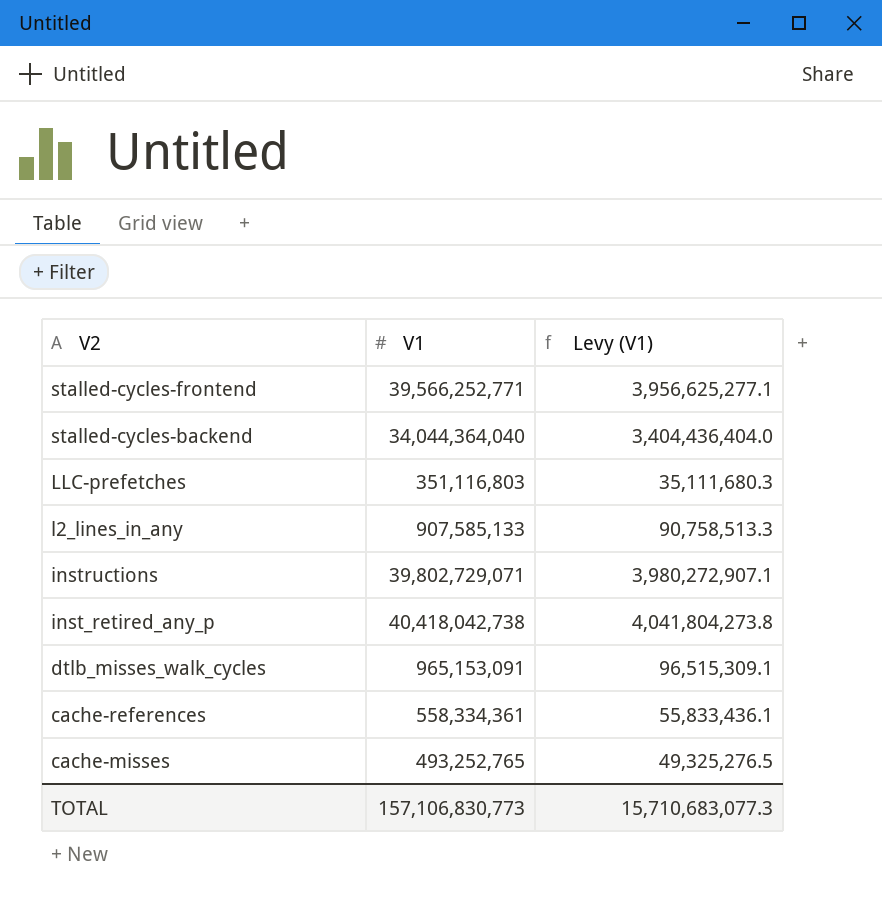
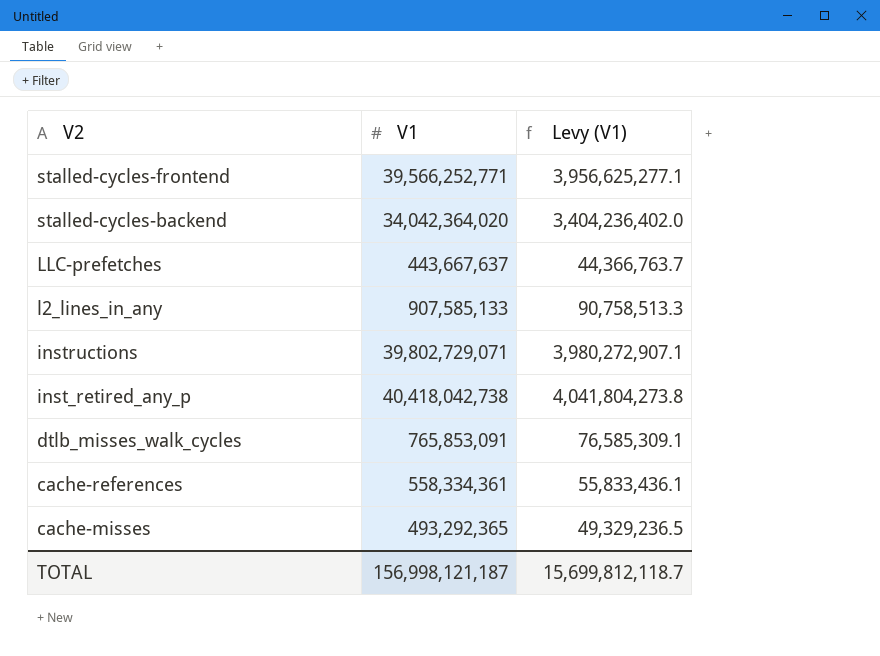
stalled-cycles-backend | V1: 34,044,364,040 -> 34,042,364,020
stalled-cycles-backend | Levy (V1): 3,404,436,404.0 -> 3,404,236,402.0
LLC-prefetches | V1: 351,116,803 -> 443,667,637
LLC-prefetches | Levy (V1): 35,111,680.3 -> 44,366,763.7
dtlb_misses_walk_cycles | V1: 965,153,091 -> 765,853,091
dtlb_misses_walk_cycles | Levy (V1): 96,515,309.1 -> 76,585,309.1
cache-misses | V1: 493,252,765 -> 493,292,365
cache-misses | Levy (V1): 49,325,276.5 -> 49,329,236.5
TOTAL | V1: 157,106,830,773 -> 156,998,121,187
TOTAL | Levy (V1): 15,710,683,077.3 -> 15,699,812,118.7

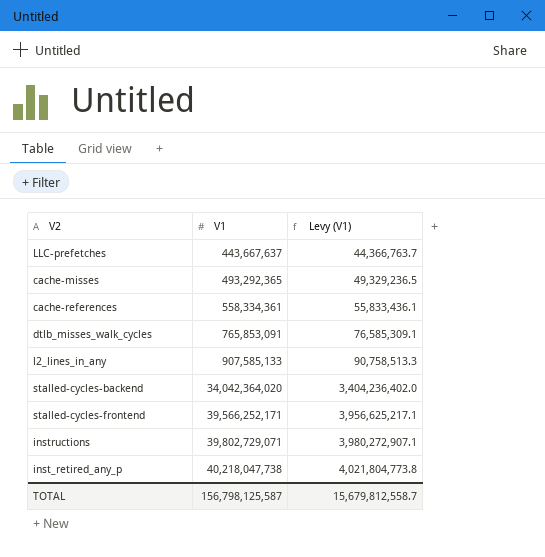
row order: V2 descending -> V1 ascending
stalled-cycles-frontend | V1: 39,566,252,771 -> 39,566,252,171
stalled-cycles-frontend | Levy (V1): 3,956,625,277.1 -> 3,956,625,217.1
inst_retired_any_p | V1: 40,418,042,738 -> 40,218,047,738
inst_retired_any_p | Levy (V1): 4,041,804,273.8 -> 4,021,804,773.8
TOTAL | V1: 156,998,121,187 -> 156,798,125,587
TOTAL | Levy (V1): 15,699,812,118.7 -> 15,679,812,558.7

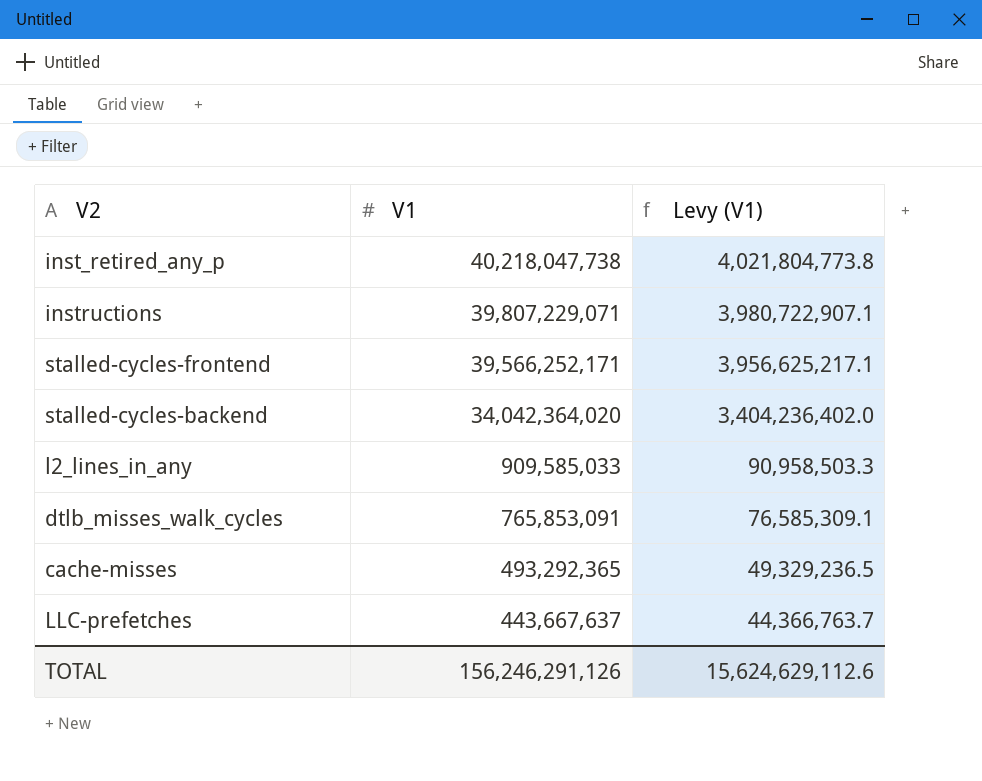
row order: V1 ascending -> V1 descending
row cache-references: 558,334,361 | 55,833,436.1 -> none
instructions | V1: 39,802,729,071 -> 39,807,229,071
instructions | Levy (V1): 3,980,272,907.1 -> 3,980,722,907.1
l2_lines_in_any | V1: 907,585,133 -> 909,585,033
l2_lines_in_any | Levy (V1): 90,758,513.3 -> 90,958,503.3
TOTAL | V1: 156,798,125,587 -> 156,246,291,126
TOTAL | Levy (V1): 15,679,812,558.7 -> 15,624,629,112.6

